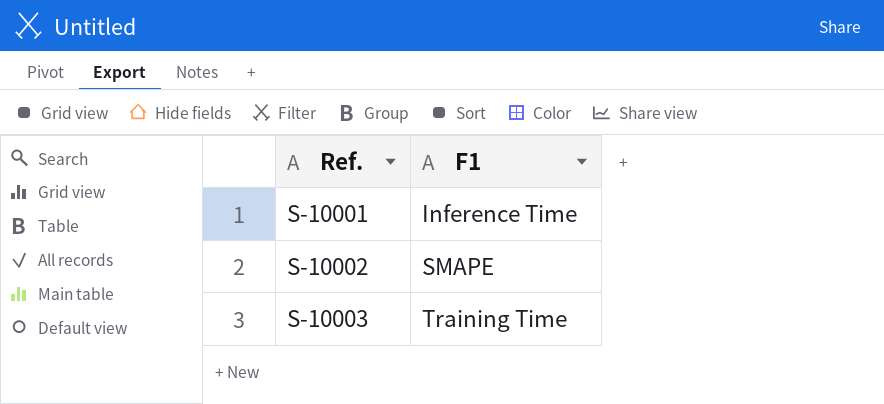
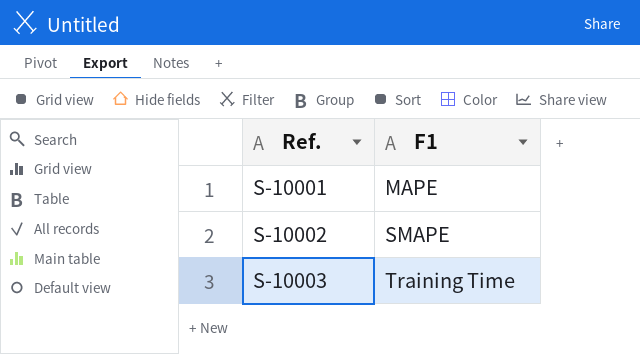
S-10001 | F1: Inference Time -> MAPE

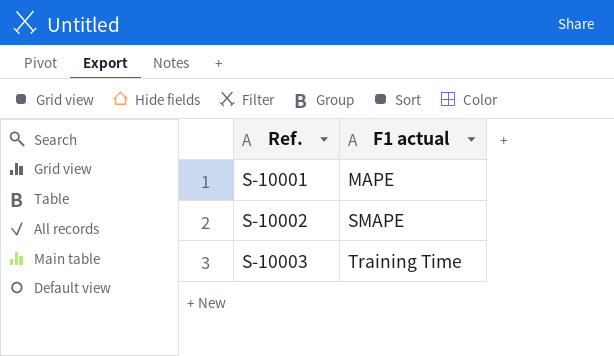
column name: F1 -> F1 actual

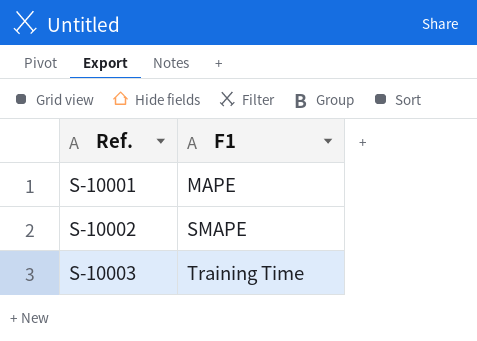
column name: F1 actual -> F1

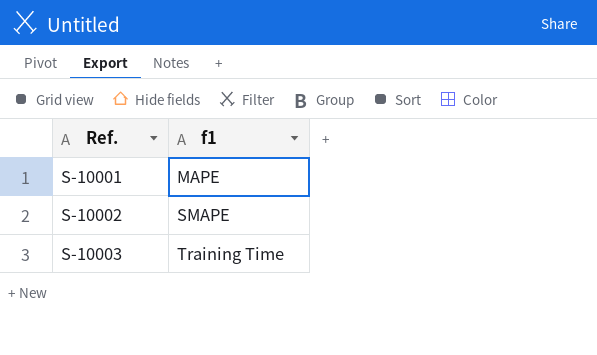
column name: F1 -> f1

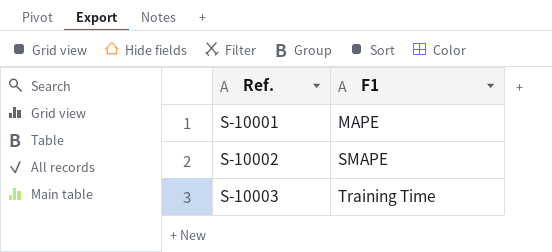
column name: f1 -> F1

